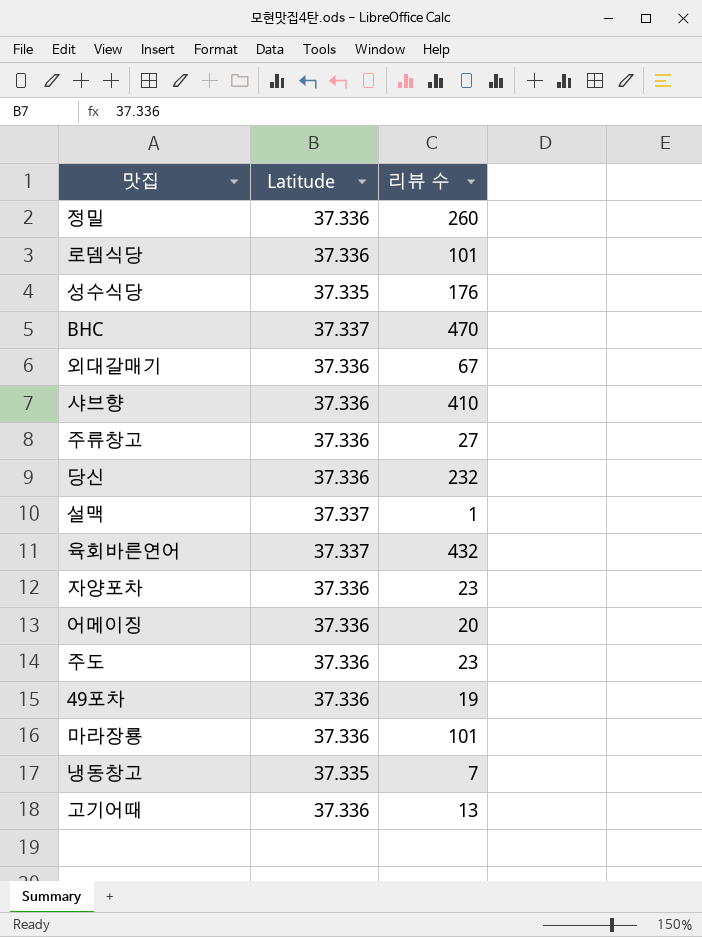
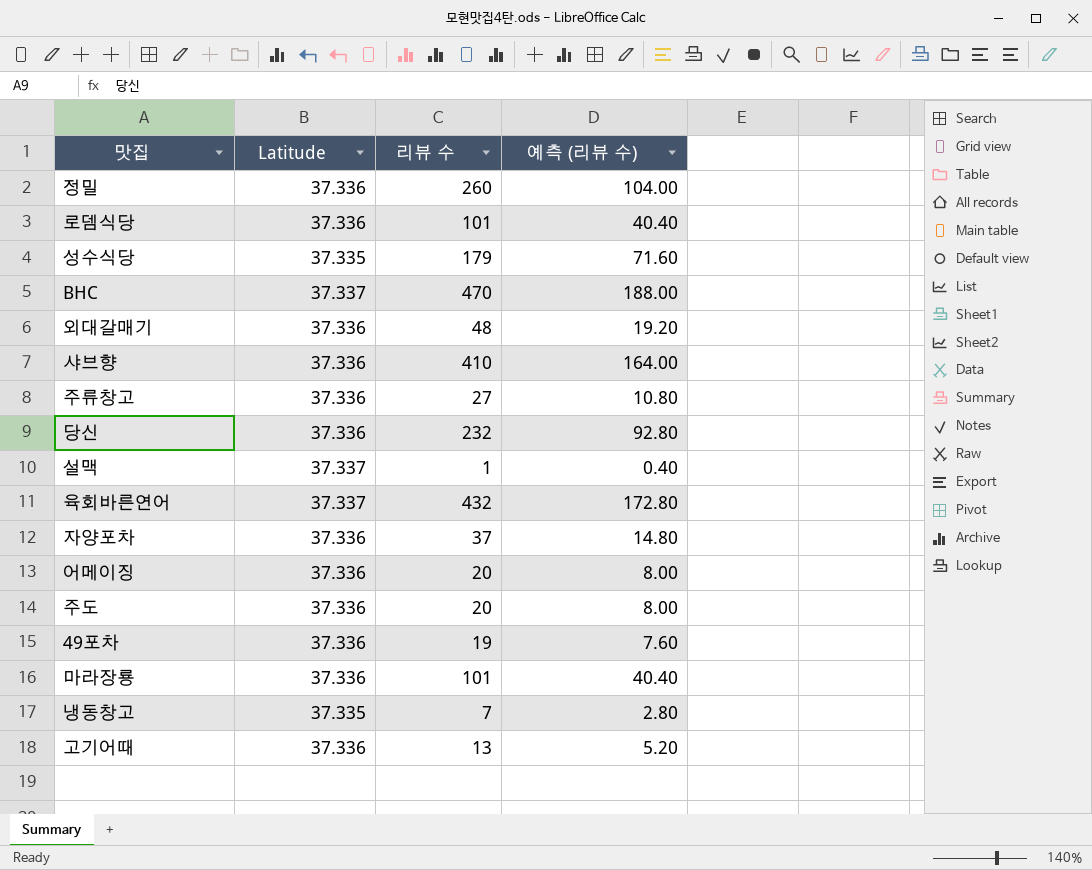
column 예측 (리뷰 수) | formula: none -> [리뷰 수] * 0.4
성수식당 | 리뷰 수: 176 -> 179
외대갈매기 | 리뷰 수: 67 -> 48
자양포차 | 리뷰 수: 23 -> 37
주도 | 리뷰 수: 23 -> 20

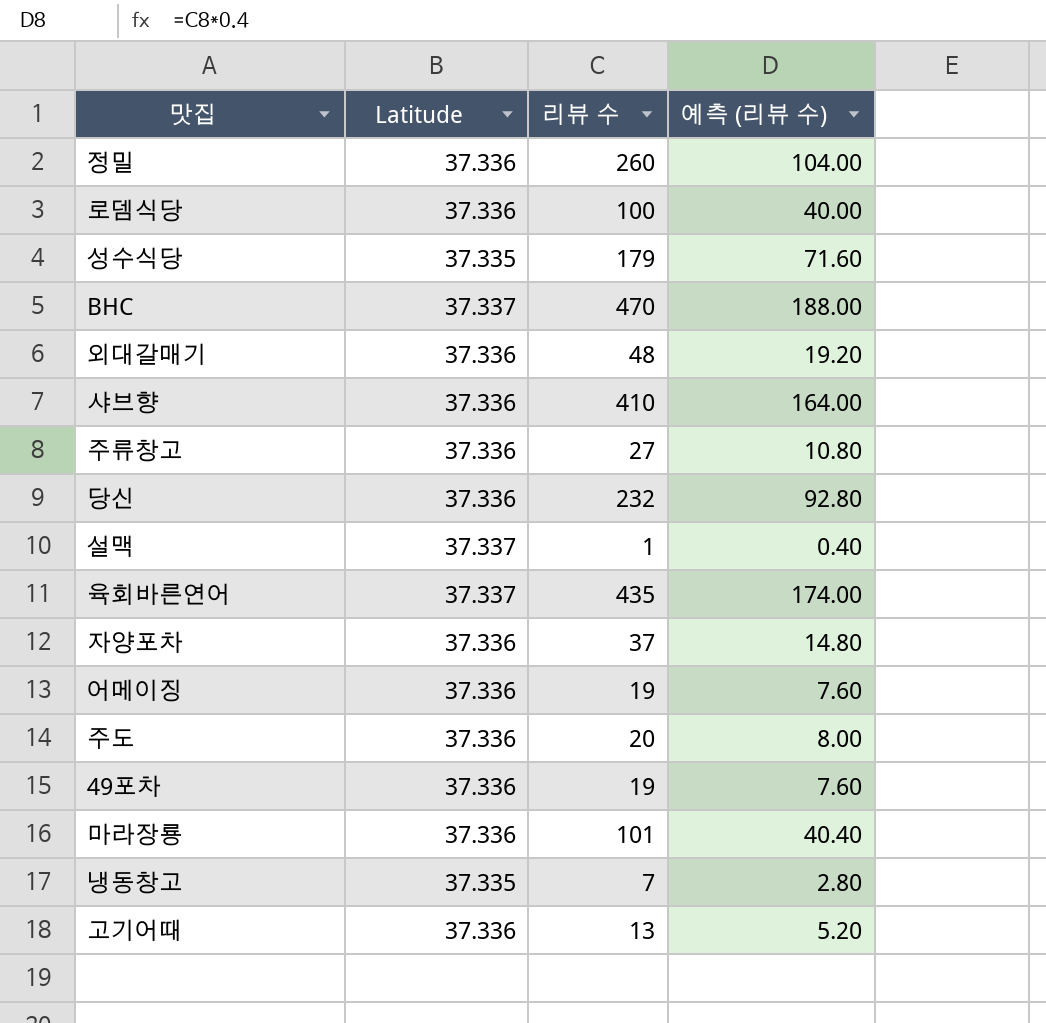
로뎀식당 | 리뷰 수: 101 -> 100
로뎀식당 | 예측 (리뷰 수): 40.40 -> 40.00
육회바른연어 | 리뷰 수: 432 -> 435
육회바른연어 | 예측 (리뷰 수): 172.80 -> 174.00
어메이징 | 리뷰 수: 20 -> 19
어메이징 | 예측 (리뷰 수): 8.00 -> 7.60

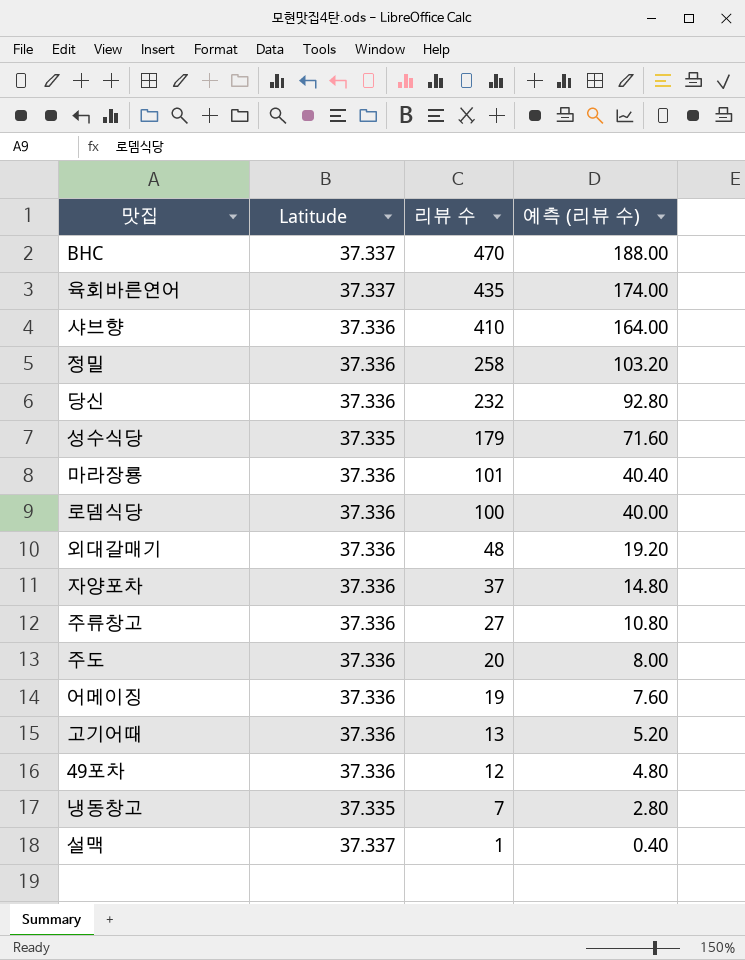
row order: none -> 리뷰 수 descending
정밀 | 리뷰 수: 260 -> 258
정밀 | 예측 (리뷰 수): 104.00 -> 103.20
49포차 | 리뷰 수: 19 -> 12
49포차 | 예측 (리뷰 수): 7.60 -> 4.80

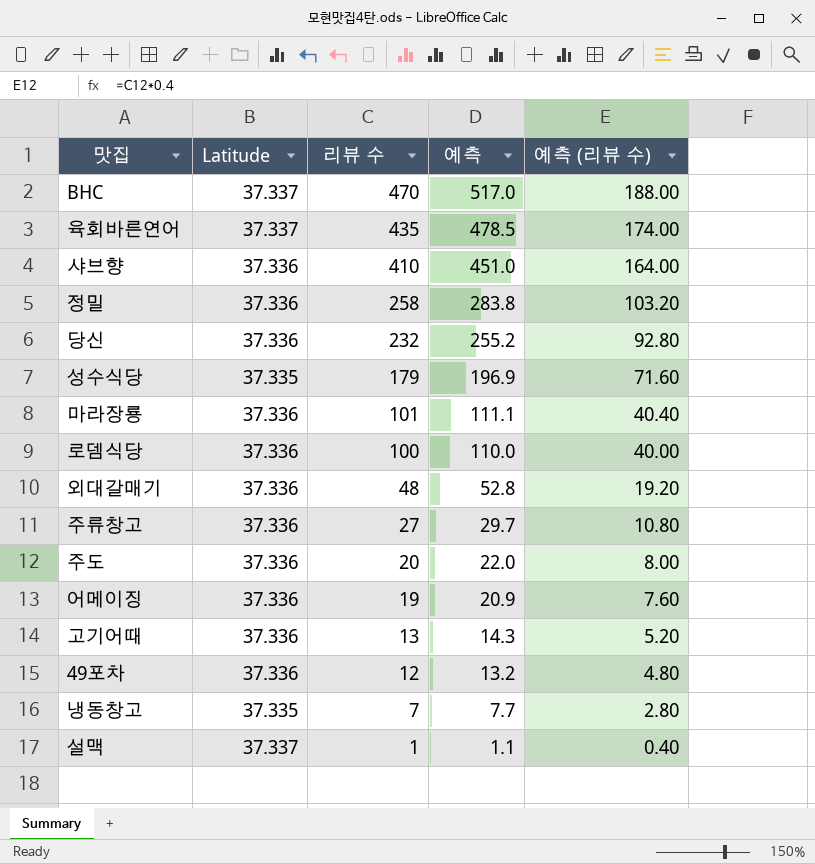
column 예측 | formula: none -> [리뷰 수] * 1.1
row 자양포차: 37.336 | 37 | 14.80 -> none

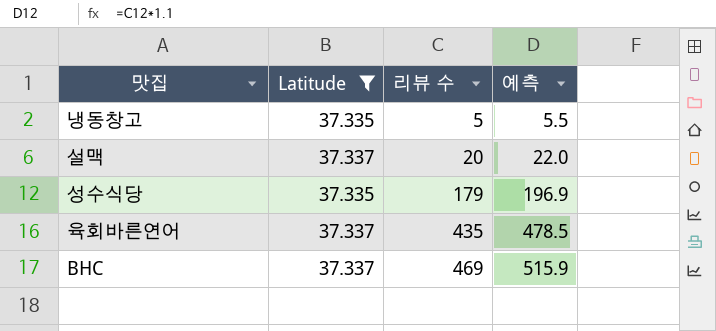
filter: none -> Latitude != 37.336
row order: 리뷰 수 descending -> 리뷰 수 ascending
column 예측 (리뷰 수) | formula: [리뷰 수] * 0.4 -> none
냉동창고 | 리뷰 수: 7 -> 5
냉동창고 | 예측: 7.7 -> 5.5
설맥 | 리뷰 수: 1 -> 20
설맥 | 예측: 1.1 -> 22.0
BHC | 리뷰 수: 470 -> 469
BHC | 예측: 517.0 -> 515.9

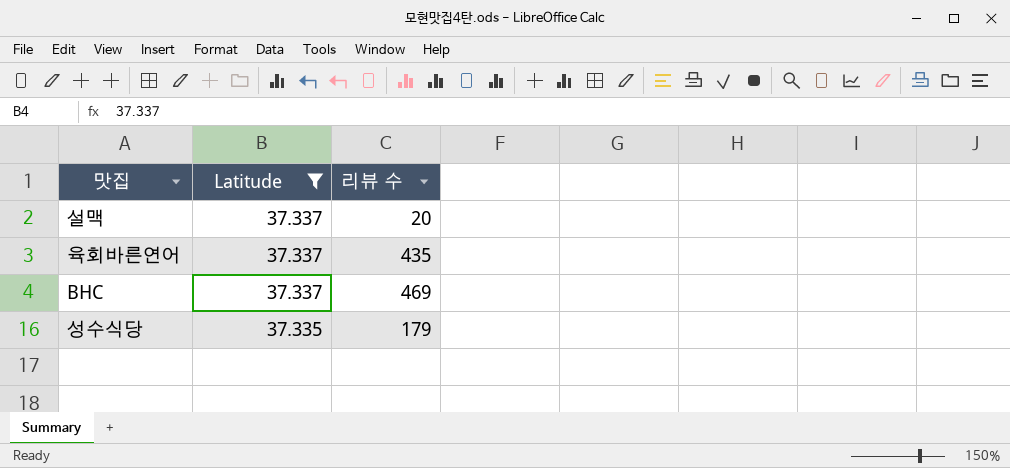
row order: 리뷰 수 ascending -> Latitude descending
column 예측 | formula: [리뷰 수] * 1.1 -> none
row 냉동창고: 37.335 | 5 | 5.5 -> none

